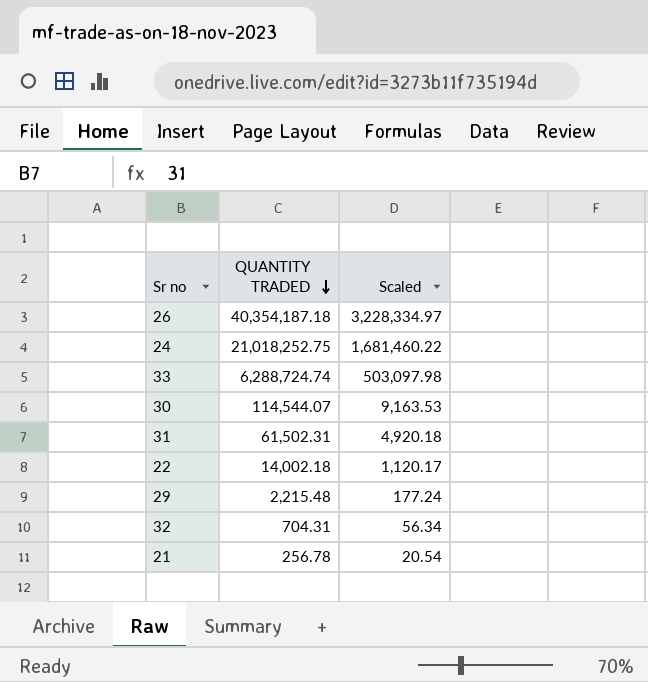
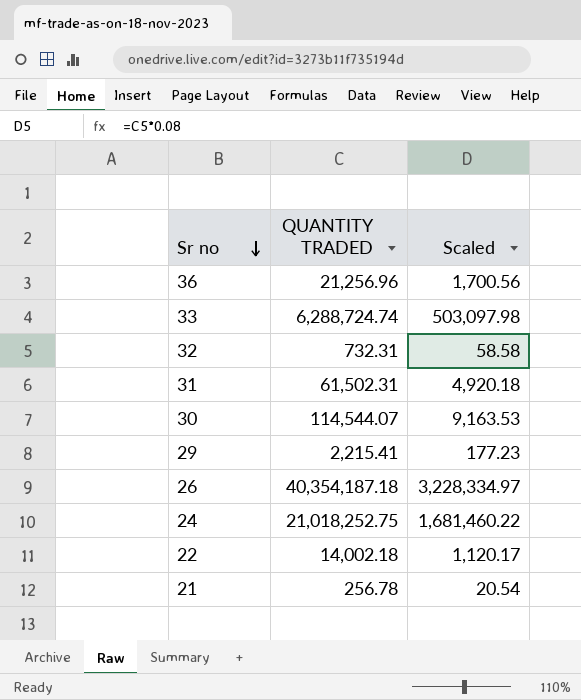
row order: QUANTITY TRADED descending -> Sr no descending
row 36: none -> 21,256.96 | 1,700.56
32 | QUANTITY TRADED: 704.31 -> 732.31
32 | Scaled: 56.34 -> 58.58
29 | QUANTITY TRADED: 2,215.48 -> 2,215.41
29 | Scaled: 177.24 -> 177.23

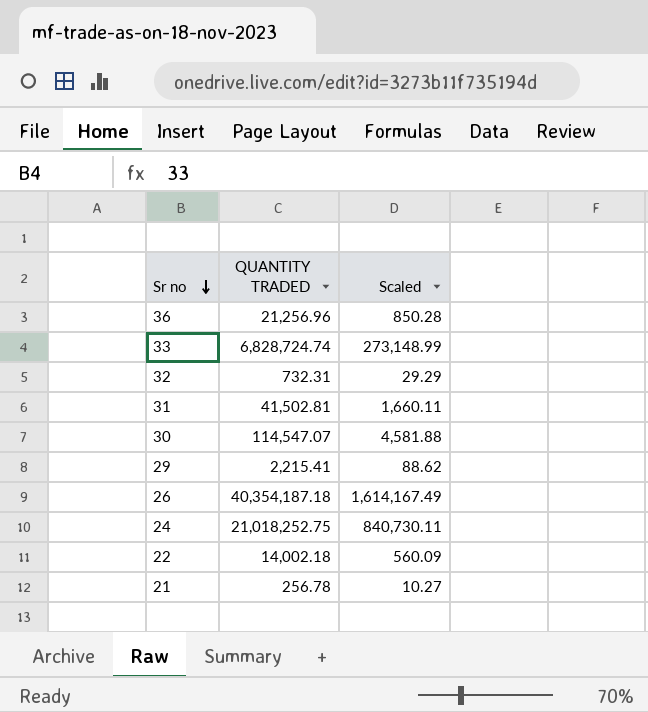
column Scaled | formula: [QUANTITY TRADED] * 0.08 -> [QUANTITY TRADED] * 0.04
33 | QUANTITY TRADED: 6,288,724.74 -> 6,828,724.74
31 | QUANTITY TRADED: 61,502.31 -> 41,502.81
30 | QUANTITY TRADED: 114,544.07 -> 114,547.07

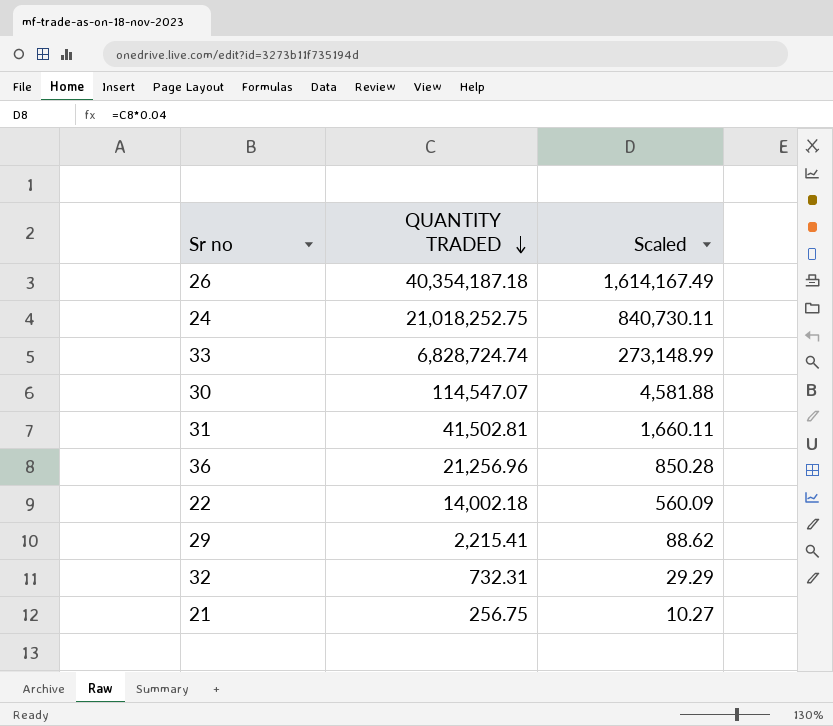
row order: Sr no descending -> QUANTITY TRADED descending
21 | QUANTITY TRADED: 256.78 -> 256.75

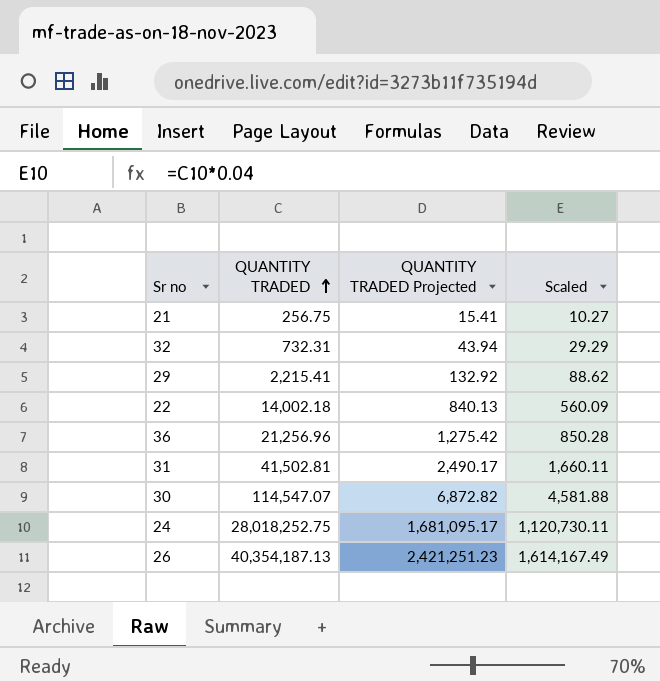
row order: QUANTITY TRADED descending -> QUANTITY TRADED ascending
column QUANTITY TRADED Projected | formula: none -> [QUANTITY TRADED] * 0.06
row 33: 6,828,724.74 | 273,148.99 -> none
24 | QUANTITY TRADED: 21,018,252.75 -> 28,018,252.75
24 | Scaled: 840,730.11 -> 1,120,730.11
26 | QUANTITY TRADED: 40,354,187.18 -> 40,354,187.13

